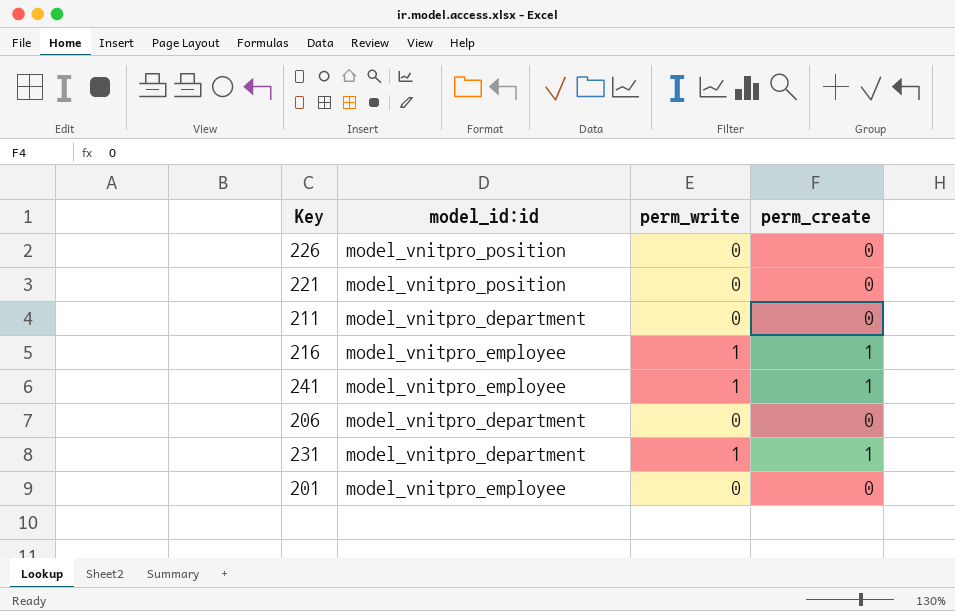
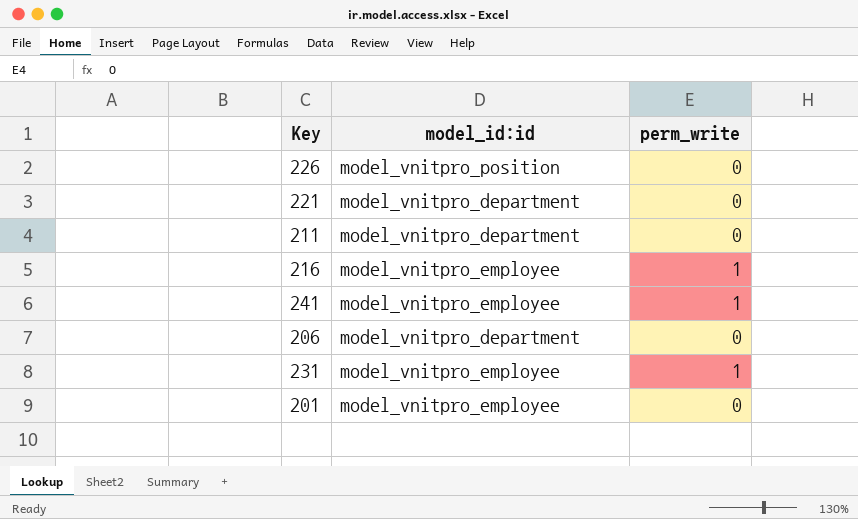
column perm_create | position: 4 -> none
221 | model_id:id: model_vnitpro_position -> model_vnitpro_department
231 | model_id:id: model_vnitpro_department -> model_vnitpro_employee

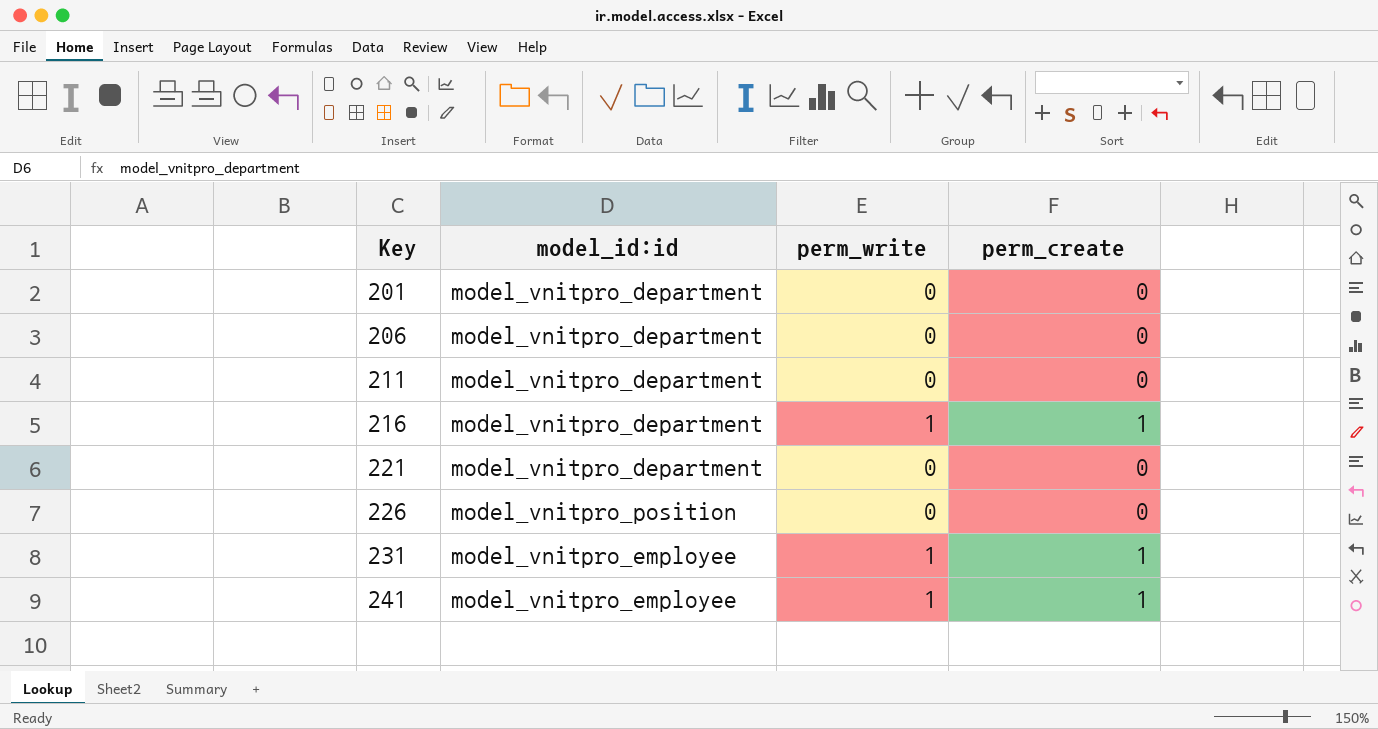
row order: none -> Key ascending
column perm_create | position: none -> 4
201 | model_id:id: model_vnitpro_employee -> model_vnitpro_department
216 | model_id:id: model_vnitpro_employee -> model_vnitpro_department

